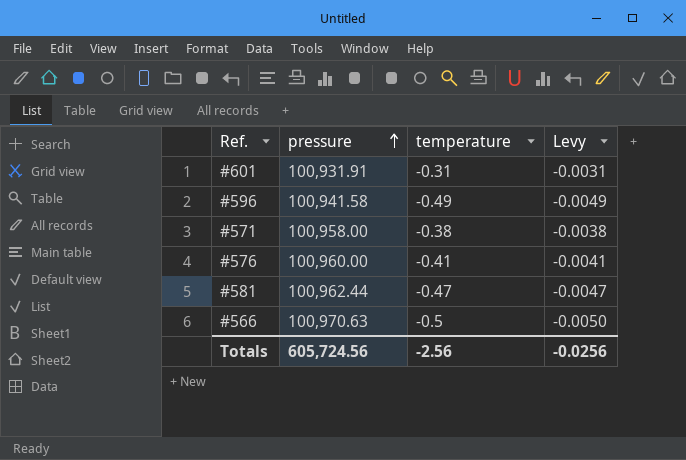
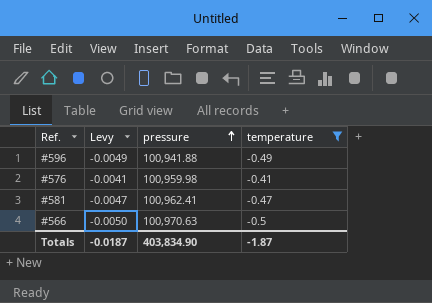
filter: none -> temperature <= -0.41
column Levy | position: 4 -> 2
#596 | pressure: 100,941.58 -> 100,941.88
#576 | pressure: 100,960.00 -> 100,959.98
#581 | pressure: 100,962.44 -> 100,962.41
Totals | Levy: -0.0256 -> -0.0187
Totals | pressure: 605,724.56 -> 403,834.90
Totals | temperature: -2.56 -> -1.87

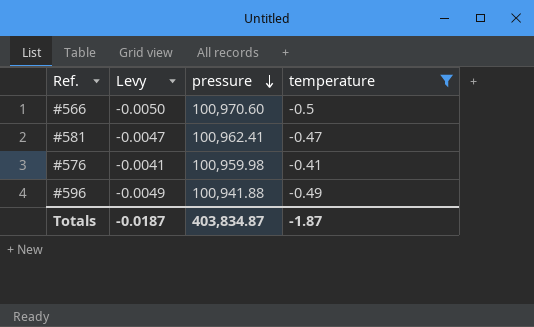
row order: pressure ascending -> pressure descending
#566 | pressure: 100,970.63 -> 100,970.60
Totals | pressure: 403,834.90 -> 403,834.87

